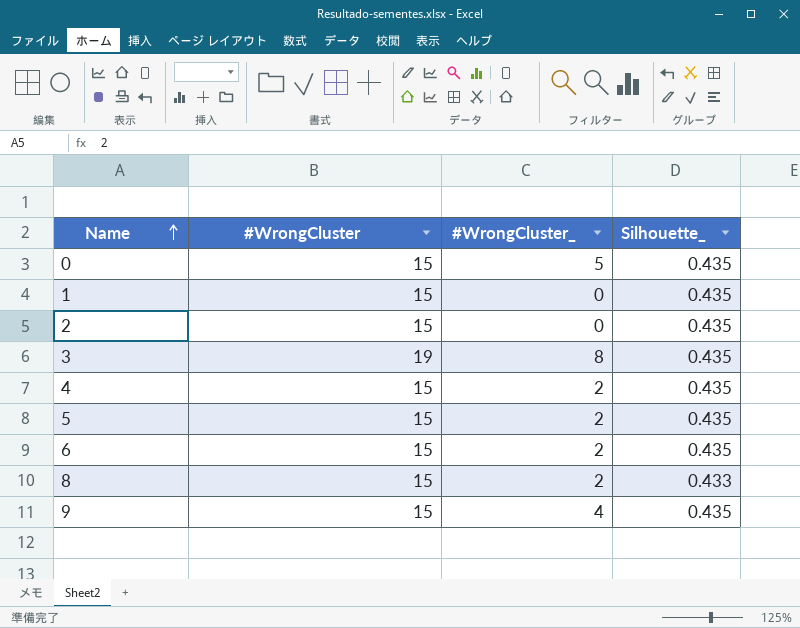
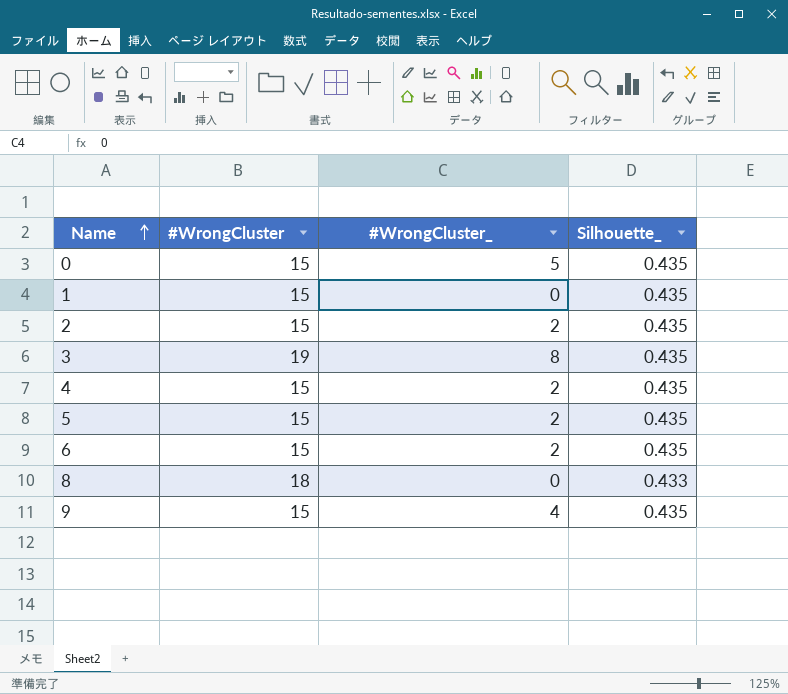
2 | #WrongCluster_: 0 -> 2
8 | #WrongCluster: 15 -> 18
8 | #WrongCluster_: 2 -> 0

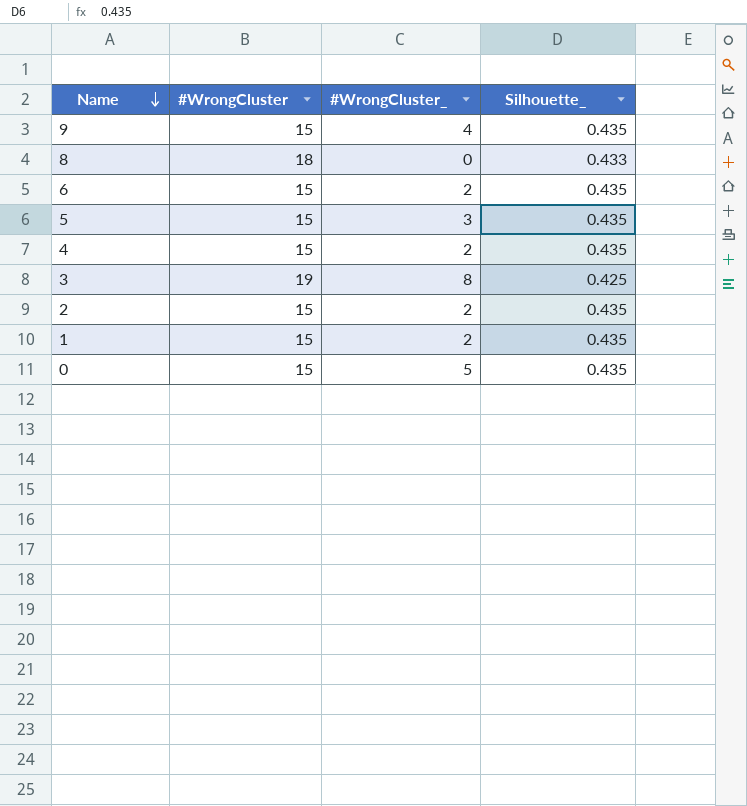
row order: Name ascending -> Name descending
5 | #WrongCluster_: 2 -> 3
3 | Silhouette_: 0.435 -> 0.425
1 | #WrongCluster_: 0 -> 2

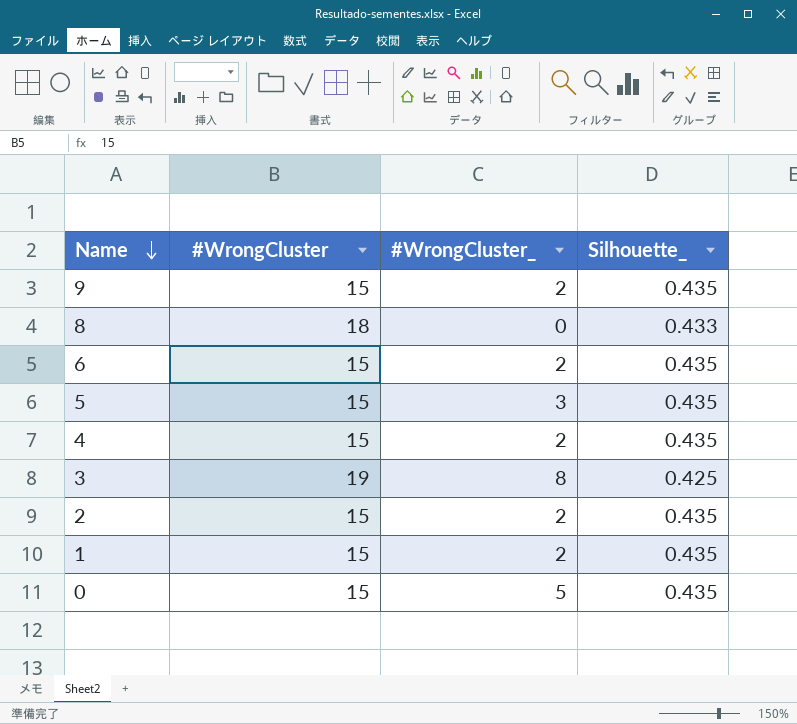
9 | #WrongCluster_: 4 -> 2

